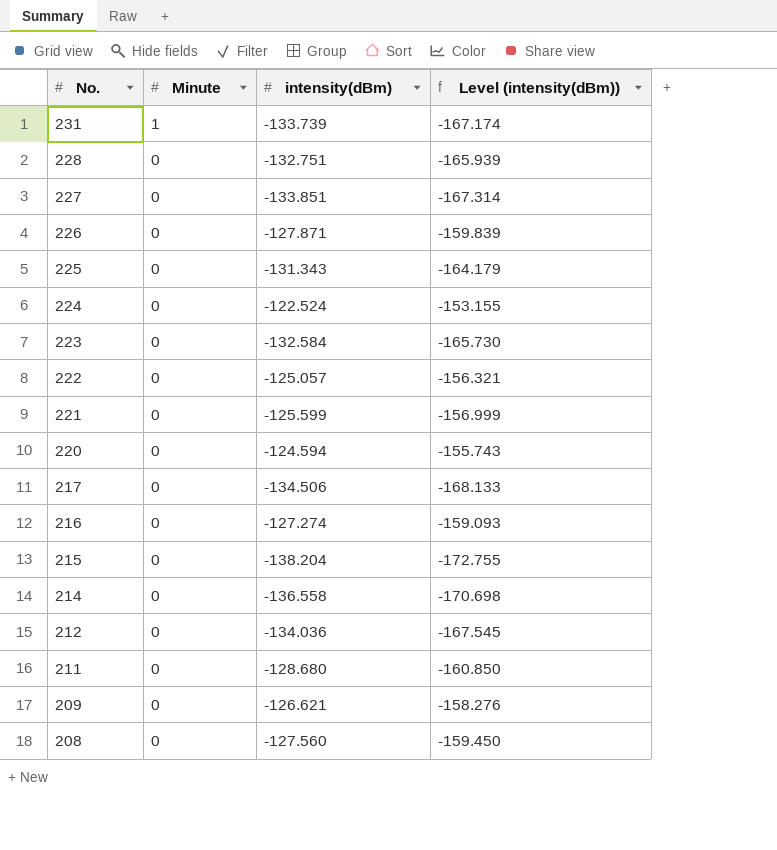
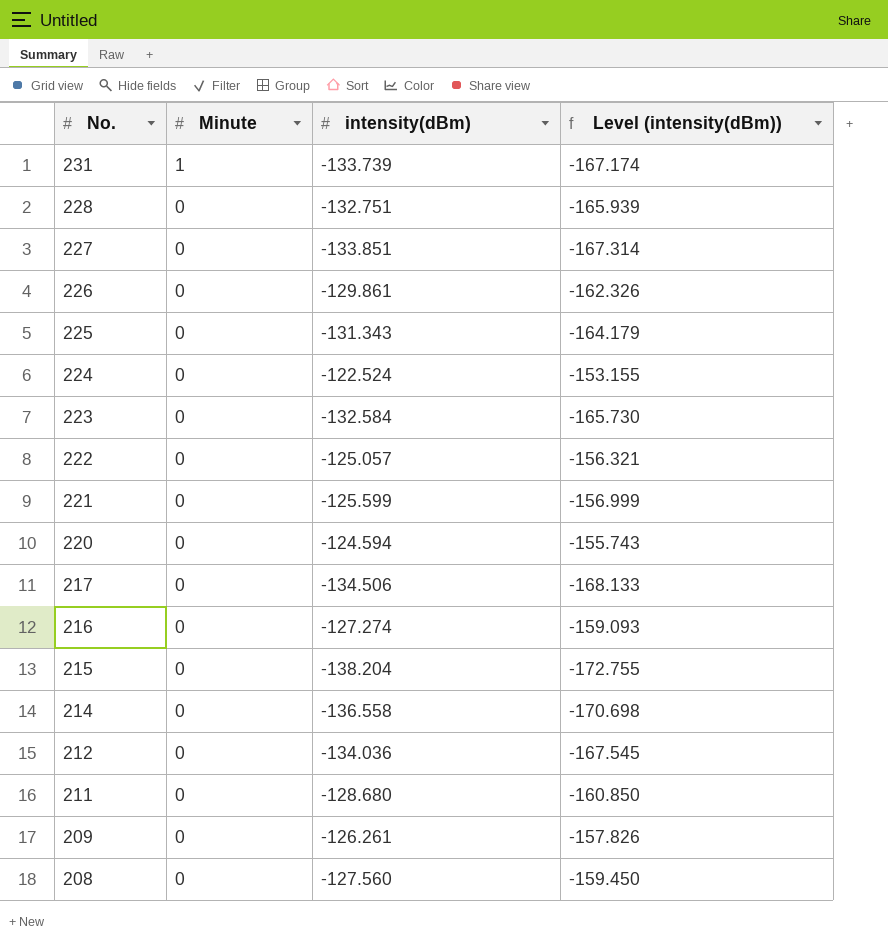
226 | intensity(dBm): -127.871 -> -129.861
226 | Level (intensity(dBm)): -159.839 -> -162.326
209 | intensity(dBm): -126.621 -> -126.261
209 | Level (intensity(dBm)): -158.276 -> -157.826

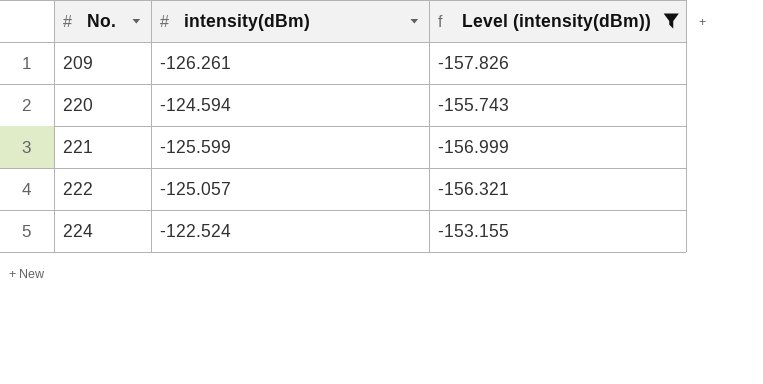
filter: none -> Level (intensity(dBm)) >= -157.826
row order: No. descending -> No. ascending
column Minute | position: 2 -> none

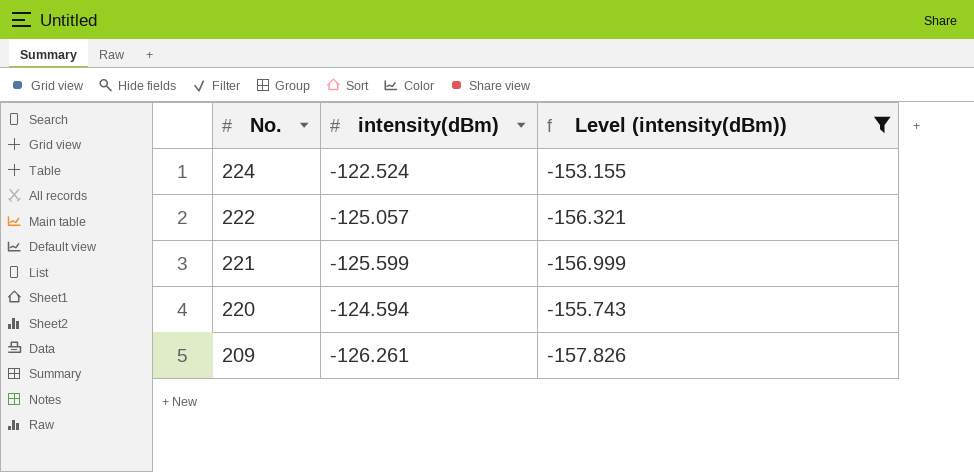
row order: No. ascending -> No. descending

